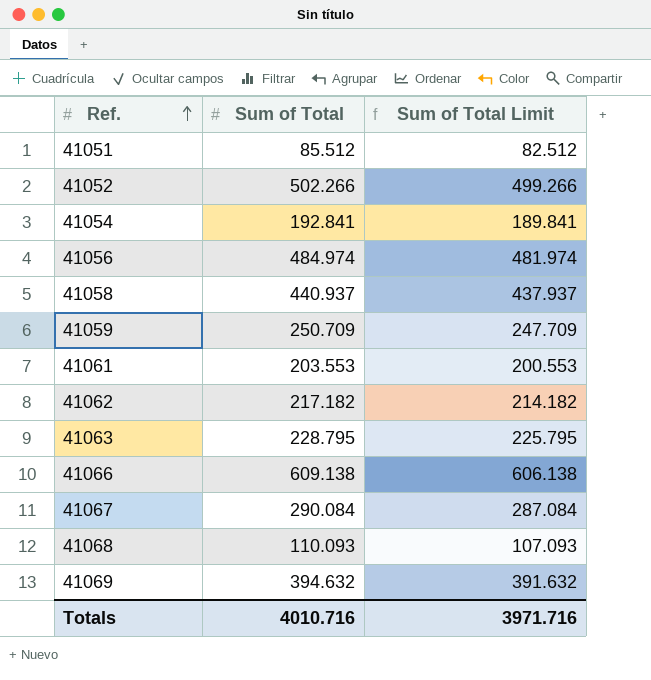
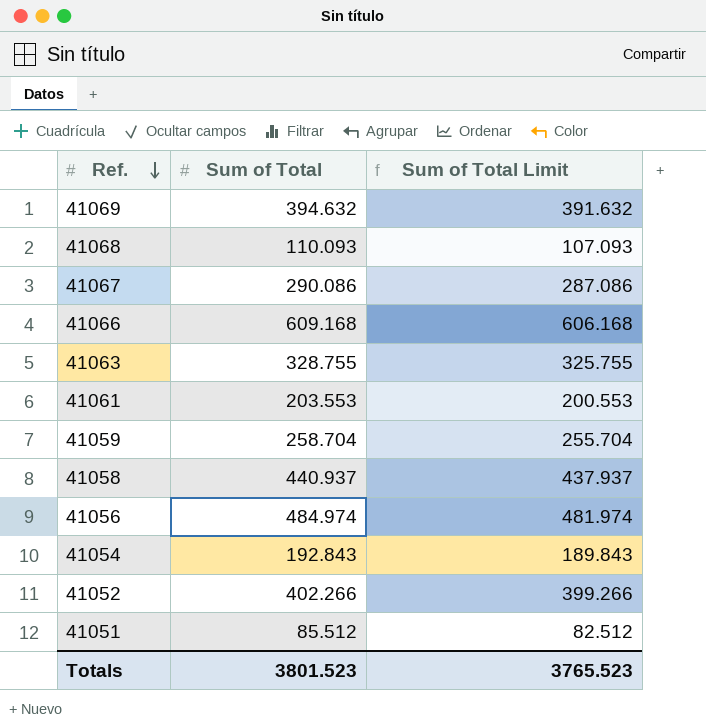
row order: Ref. ascending -> Ref. descending
row 41062: 217.182 | 214.182 -> none
41067 | Sum of Total: 290.084 -> 290.086
41067 | Sum of Total Limit: 287.084 -> 287.086
41066 | Sum of Total: 609.138 -> 609.168
41066 | Sum of Total Limit: 606.138 -> 606.168
41063 | Sum of Total: 228.795 -> 328.755
41063 | Sum of Total Limit: 225.795 -> 325.755
41059 | Sum of Total: 250.709 -> 258.704
41059 | Sum of Total Limit: 247.709 -> 255.704
41054 | Sum of Total: 192.841 -> 192.843
41054 | Sum of Total Limit: 189.841 -> 189.843
41052 | Sum of Total: 502.266 -> 402.266
41052 | Sum of Total Limit: 499.266 -> 399.266
Totals | Sum of Total: 4010.716 -> 3801.523
Totals | Sum of Total Limit: 3971.716 -> 3765.523

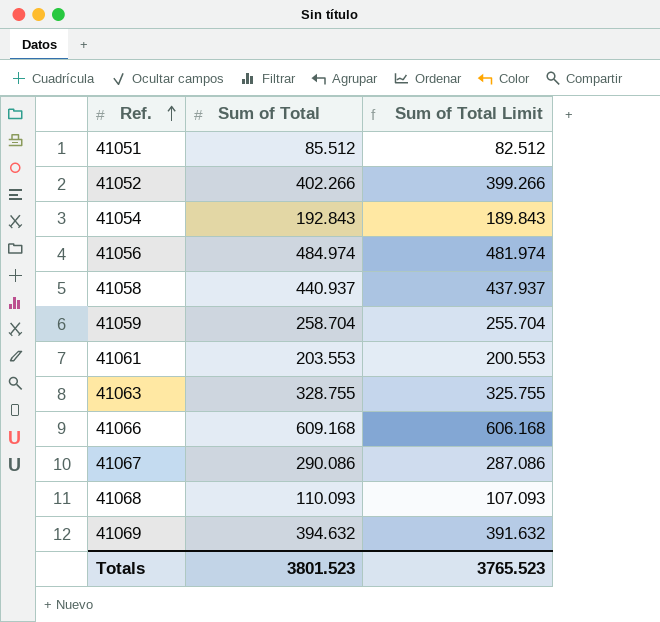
row order: Ref. descending -> Ref. ascending

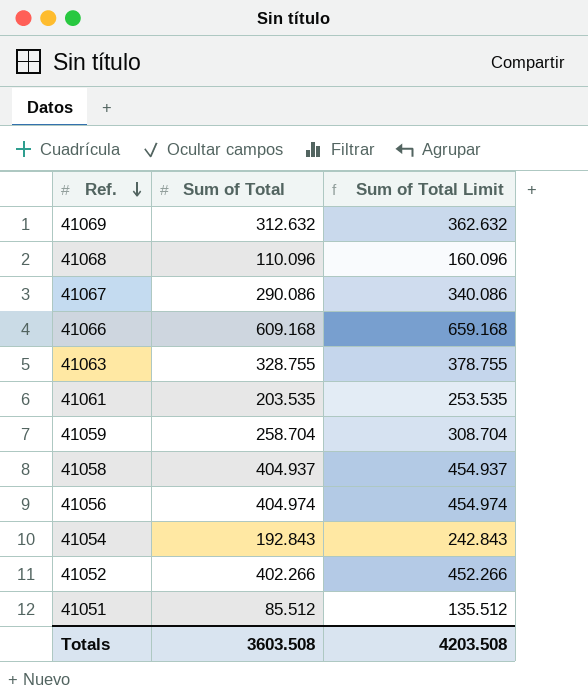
row order: Ref. ascending -> Ref. descending
column Sum of Total Limit | formula: [Sum of Total] - 3 -> [Sum of Total] + 50
41069 | Sum of Total: 394.632 -> 312.632
41068 | Sum of Total: 110.093 -> 110.096
41061 | Sum of Total: 203.553 -> 203.535
41058 | Sum of Total: 440.937 -> 404.937
41056 | Sum of Total: 484.974 -> 404.974
Totals | Sum of Total: 3801.523 -> 3603.508
Totals | Sum of Total Limit: 3765.523 -> 4203.508

